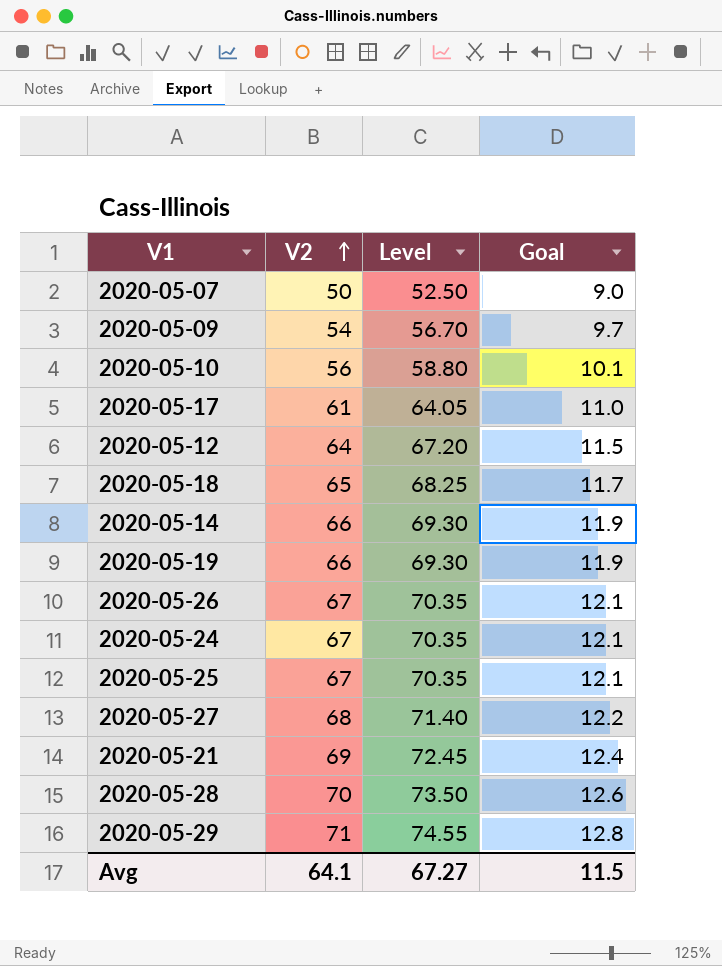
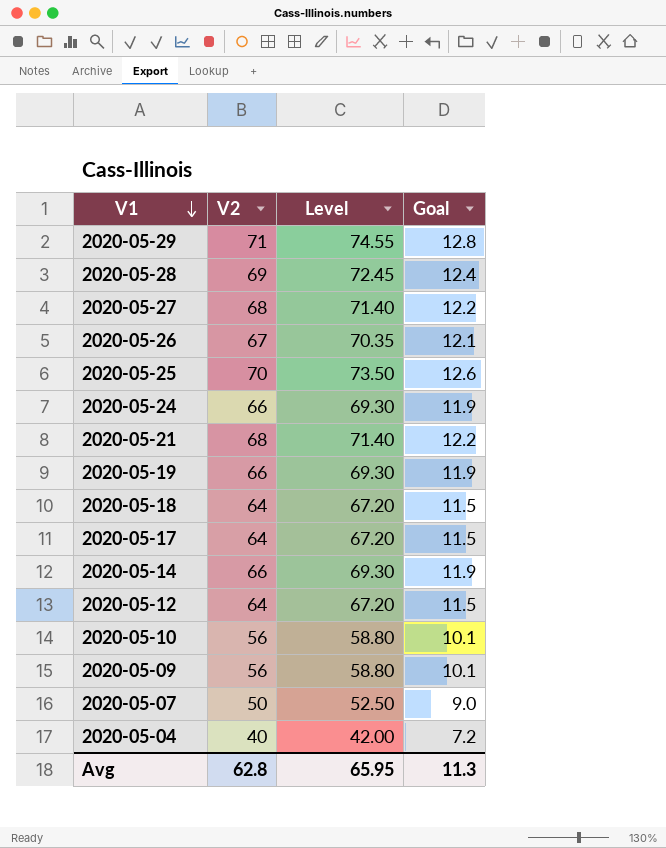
row order: V2 ascending -> V1 descending
2020-05-28 | V2: 70 -> 69
2020-05-28 | Level: 73.50 -> 72.45
2020-05-28 | Goal: 12.6 -> 12.4
2020-05-25 | V2: 67 -> 70
2020-05-25 | Level: 70.35 -> 73.50
2020-05-25 | Goal: 12.1 -> 12.6
2020-05-24 | V2: 67 -> 66
2020-05-24 | Level: 70.35 -> 69.30
2020-05-24 | Goal: 12.1 -> 11.9
2020-05-21 | V2: 69 -> 68
2020-05-21 | Level: 72.45 -> 71.40
2020-05-21 | Goal: 12.4 -> 12.2
2020-05-18 | V2: 65 -> 64
2020-05-18 | Level: 68.25 -> 67.20
2020-05-18 | Goal: 11.7 -> 11.5
2020-05-17 | V2: 61 -> 64
2020-05-17 | Level: 64.05 -> 67.20
2020-05-17 | Goal: 11.0 -> 11.5
2020-05-09 | V2: 54 -> 56
2020-05-09 | Level: 56.70 -> 58.80
2020-05-09 | Goal: 9.7 -> 10.1
row 2020-05-04: none -> 40 | 42.00 | 7.2
Avg | V2: 64.1 -> 62.8
Avg | Level: 67.27 -> 65.95
Avg | Goal: 11.5 -> 11.3

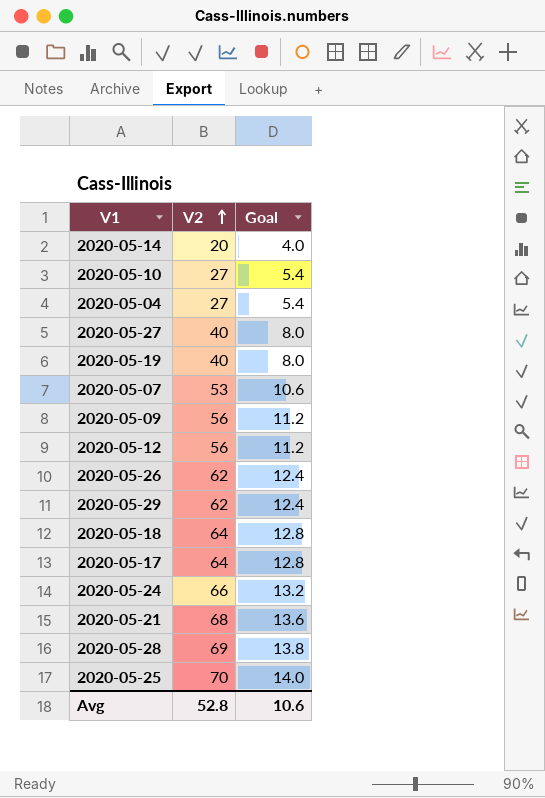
row order: V1 descending -> V2 ascending
column Level | formula: [V2] * 1.05 -> none
column Goal | formula: [V2] * 0.18 -> [V2] * 0.2
2020-05-14 | V2: 66 -> 20
2020-05-10 | V2: 56 -> 27
2020-05-04 | V2: 40 -> 27
2020-05-27 | V2: 68 -> 40
2020-05-19 | V2: 66 -> 40
2020-05-07 | V2: 50 -> 53
2020-05-12 | V2: 64 -> 56
2020-05-26 | V2: 67 -> 62
2020-05-29 | V2: 71 -> 62
Avg | V2: 62.8 -> 52.8
Avg | Goal: 11.3 -> 10.6

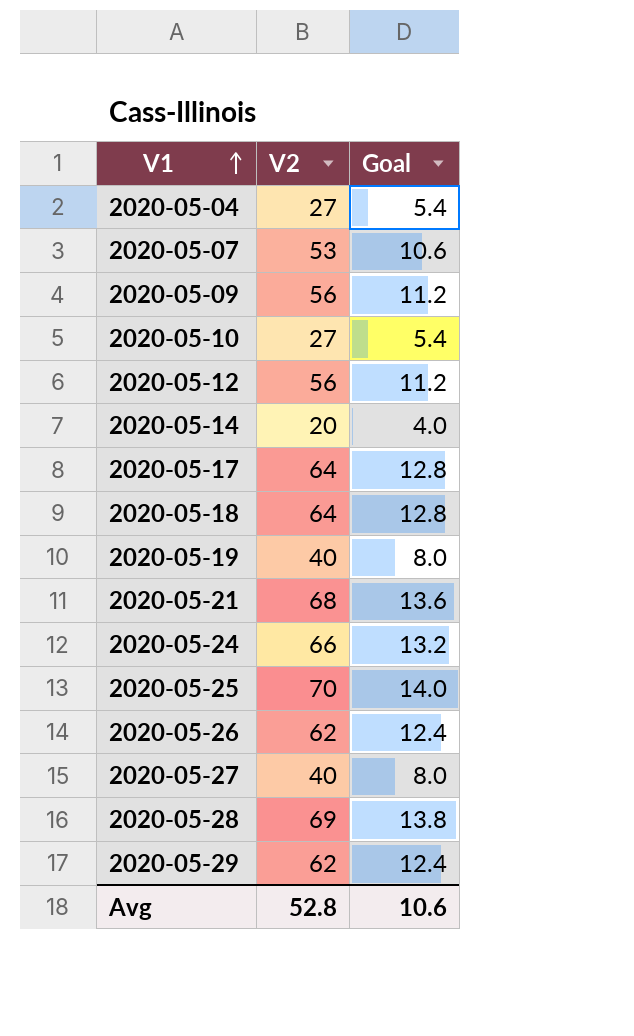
row order: V2 ascending -> V1 ascending

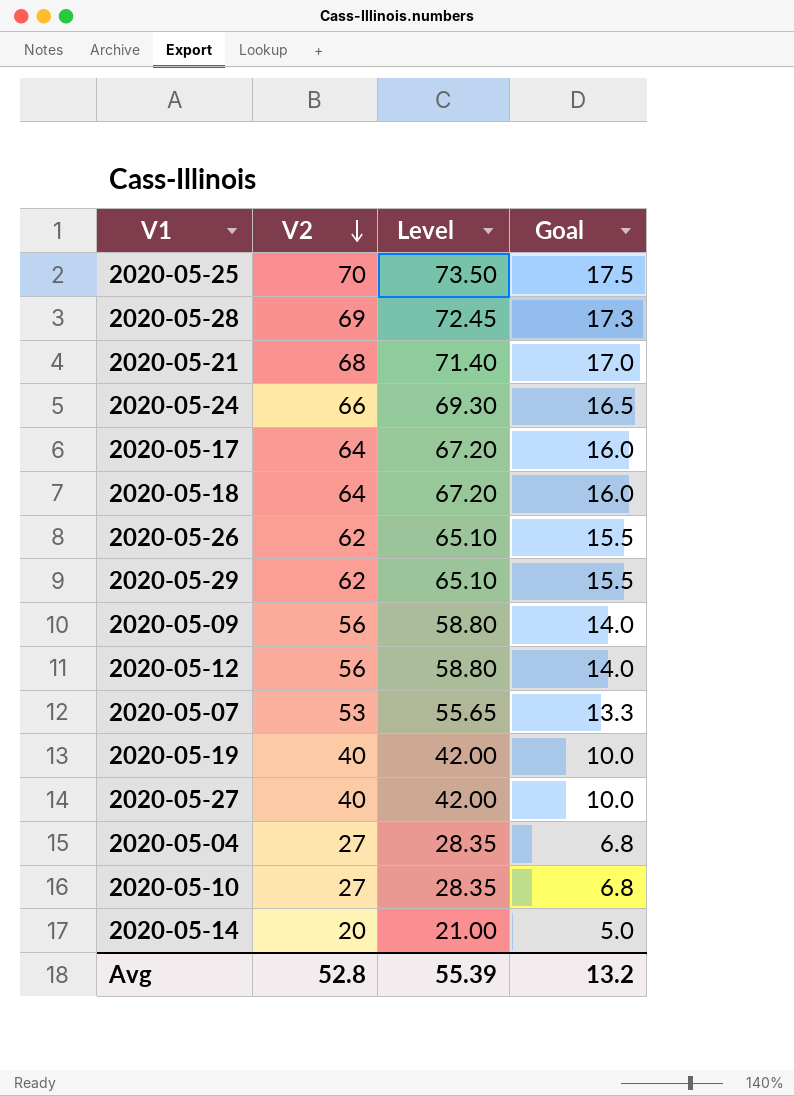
row order: V1 ascending -> V2 descending
column Level | formula: none -> [V2] * 1.05
column Goal | formula: [V2] * 0.2 -> [V2] * 0.25
Avg | Goal: 10.6 -> 13.2

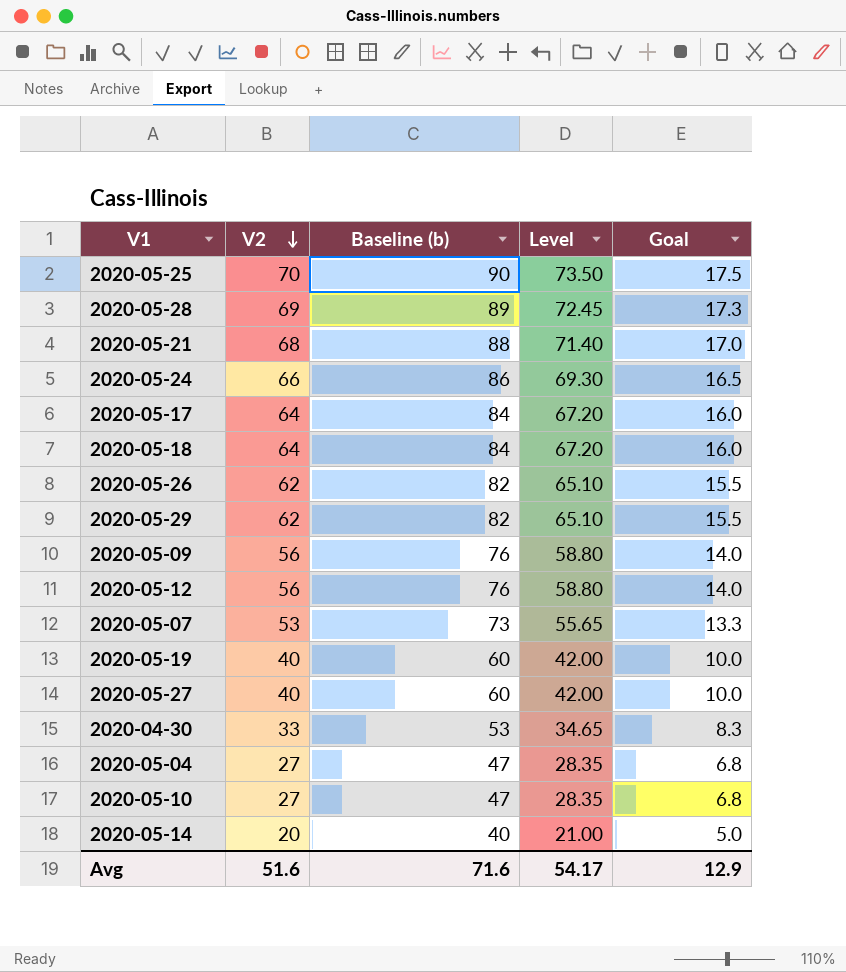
column Baseline (b) | formula: none -> [V2] + 20
row 2020-04-30: none -> 33 | 53 | 34.65 | 8.3
Avg | V2: 52.8 -> 51.6
Avg | Level: 55.39 -> 54.17
Avg | Goal: 13.2 -> 12.9

